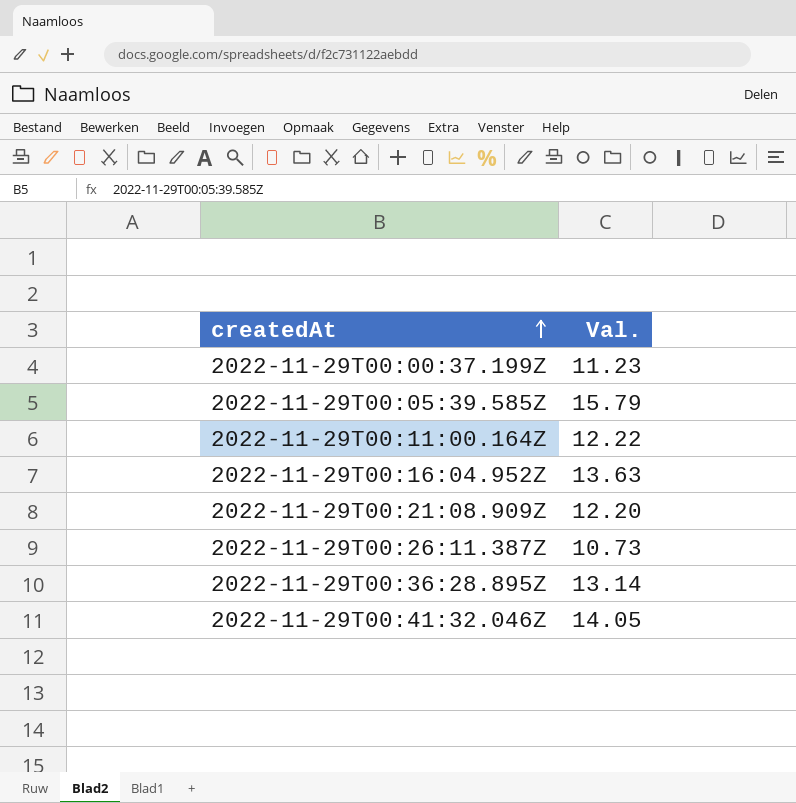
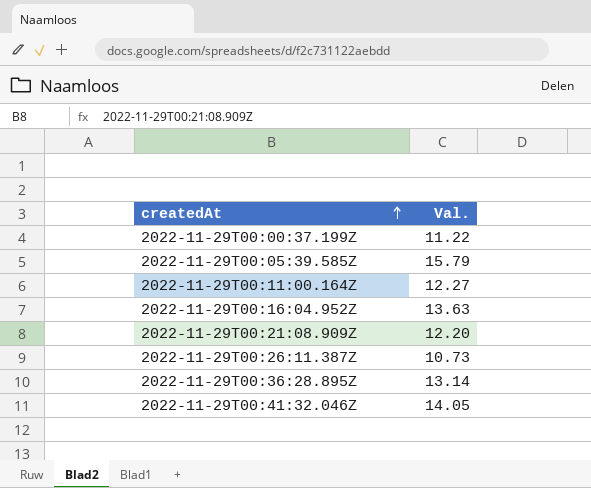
2022-11-29T00:00:37.199Z | Val.: 11.23 -> 11.22
2022-11-29T00:11:00.164Z | Val.: 12.22 -> 12.27

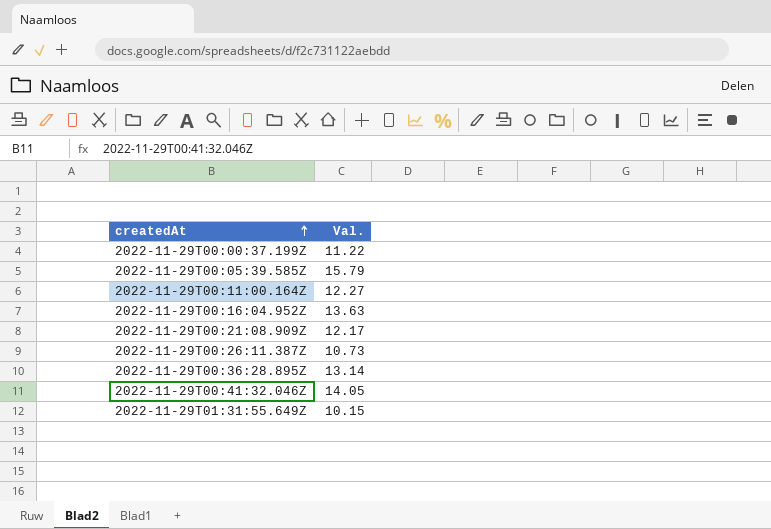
2022-11-29T00:21:08.909Z | Val.: 12.20 -> 12.17
row 2022-11-29T01:31:55.649Z: none -> 10.15

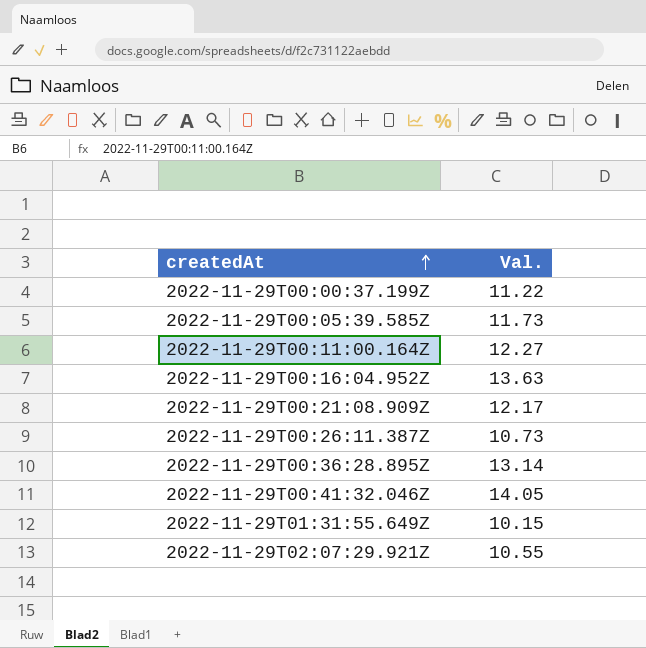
2022-11-29T00:05:39.585Z | Val.: 15.79 -> 11.73
row 2022-11-29T02:07:29.921Z: none -> 10.55

